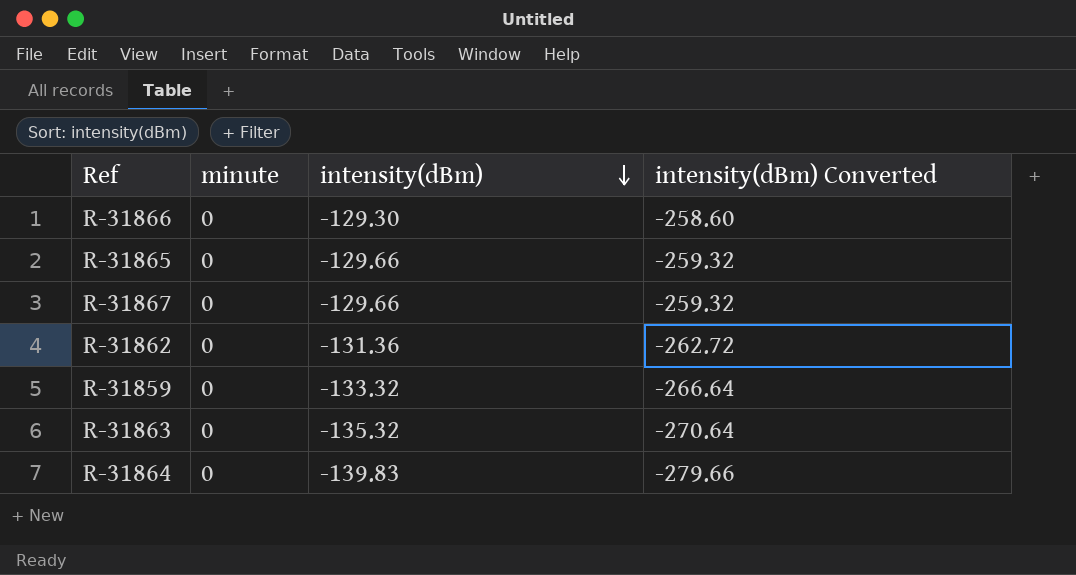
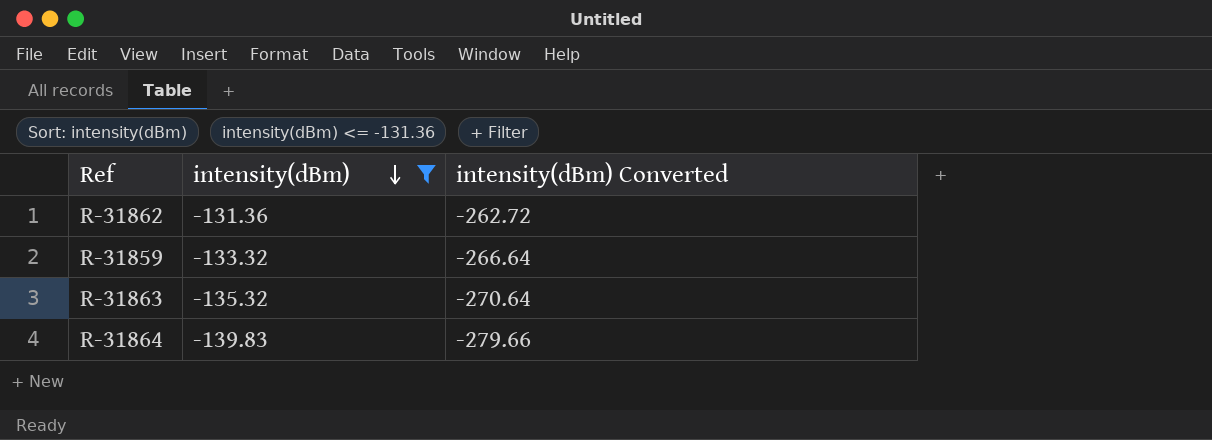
filter: none -> intensity(dBm) <= -131.36
column minute | position: 2 -> none

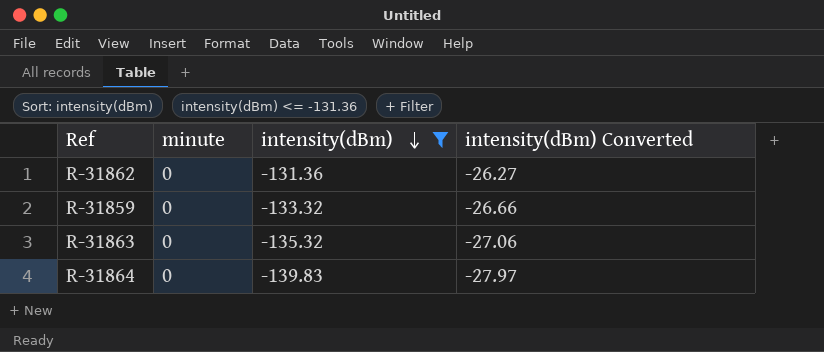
column minute | position: none -> 2
column intensity(dBm) Converted | formula: [intensity(dBm)] * 2 -> [intensity(dBm)] * 0.2

